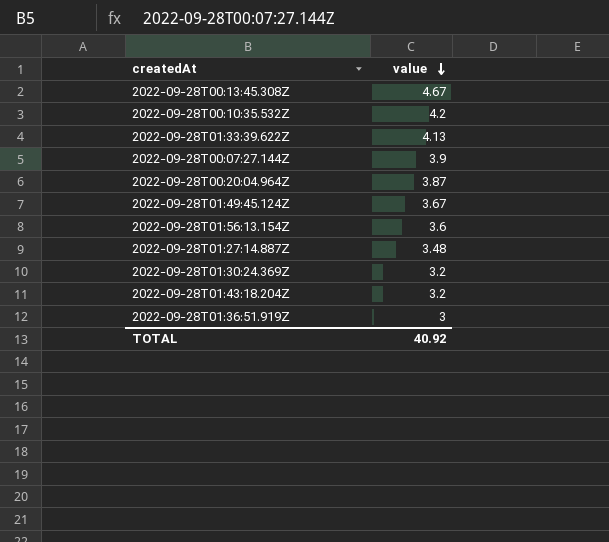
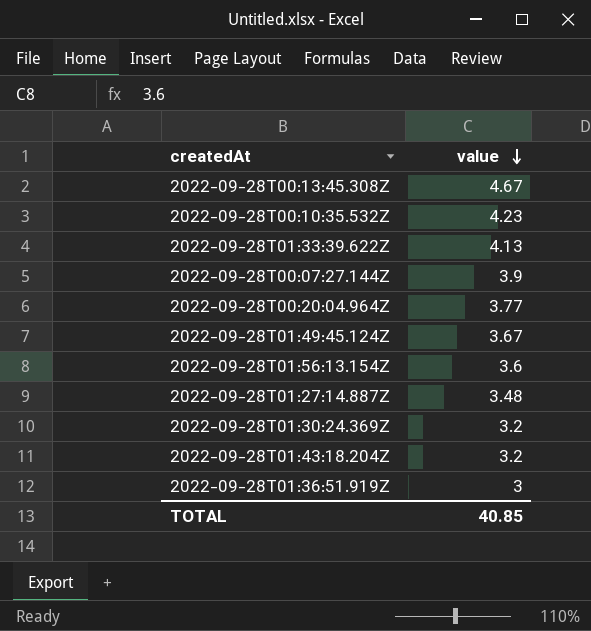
2022-09-28T00:10:35.532Z | value: 4.2 -> 4.23
2022-09-28T00:20:04.964Z | value: 3.87 -> 3.77
TOTAL | value: 40.92 -> 40.85

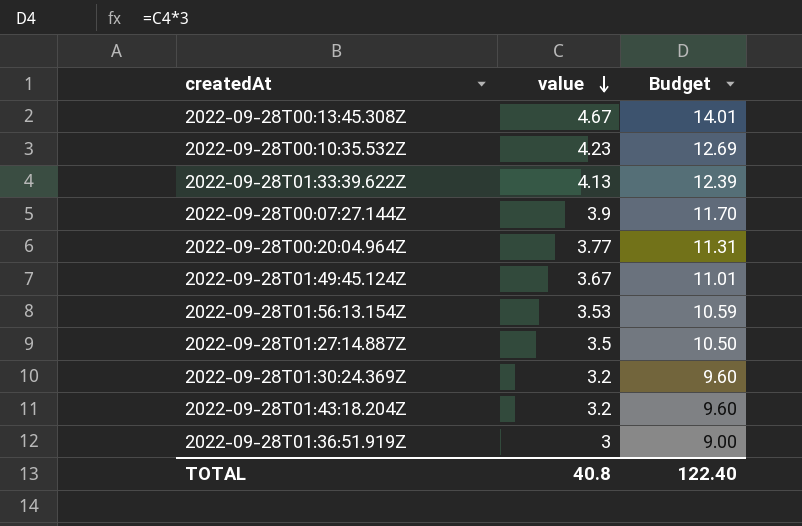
column Budget | formula: none -> [value] * 3
2022-09-28T01:56:13.154Z | value: 3.6 -> 3.53
2022-09-28T01:27:14.887Z | value: 3.48 -> 3.5
TOTAL | value: 40.85 -> 40.8

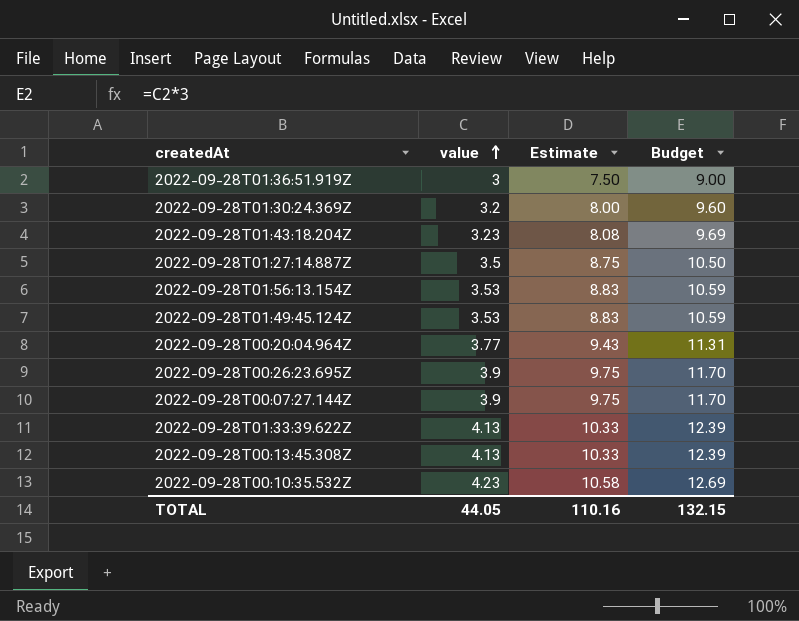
row order: value descending -> value ascending
column Estimate | formula: none -> [value] * 2.5
2022-09-28T01:43:18.204Z | value: 3.2 -> 3.23
2022-09-28T01:43:18.204Z | Budget: 9.60 -> 9.69
2022-09-28T01:49:45.124Z | value: 3.67 -> 3.53
2022-09-28T01:49:45.124Z | Budget: 11.01 -> 10.59
row 2022-09-28T00:26:23.695Z: none -> 3.9 | 9.75 | 11.70
2022-09-28T00:13:45.308Z | value: 4.67 -> 4.13
2022-09-28T00:13:45.308Z | Budget: 14.01 -> 12.39
TOTAL | value: 40.8 -> 44.05
TOTAL | Budget: 122.40 -> 132.15

